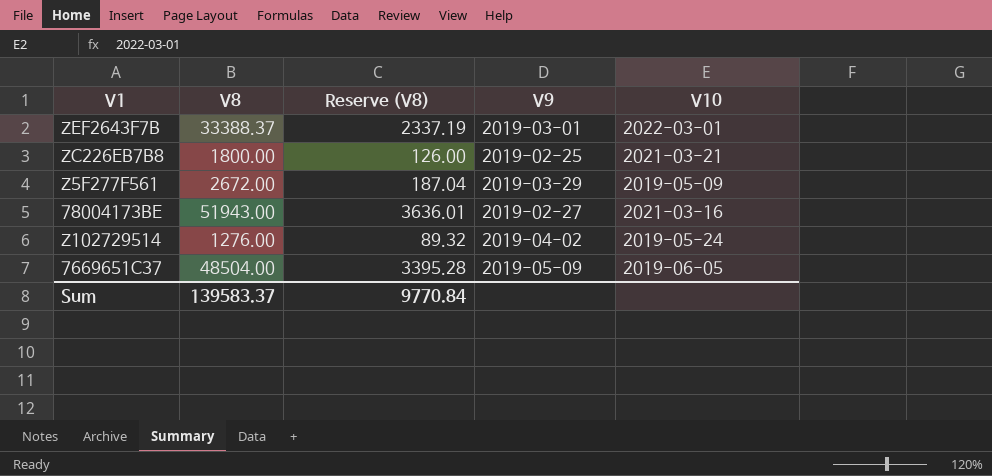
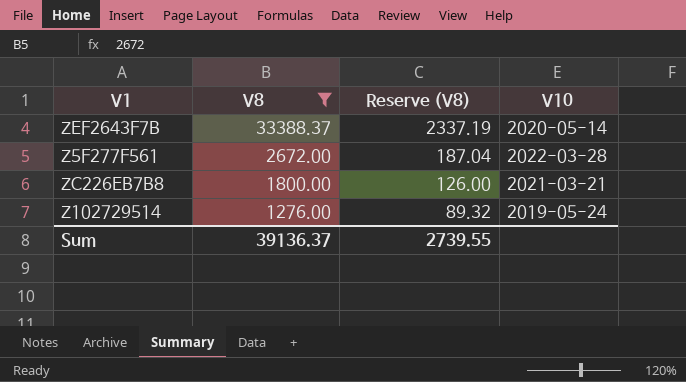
filter: none -> V8 <= 33388.37
row order: none -> V8 descending
column V9 | position: 4 -> none
ZEF2643F7B | V10: 2022-03-01 -> 2020-05-14
Z5F277F561 | V10: 2019-05-09 -> 2022-03-28
Sum | V8: 139583.37 -> 39136.37
Sum | Reserve (V8): 9770.84 -> 2739.55

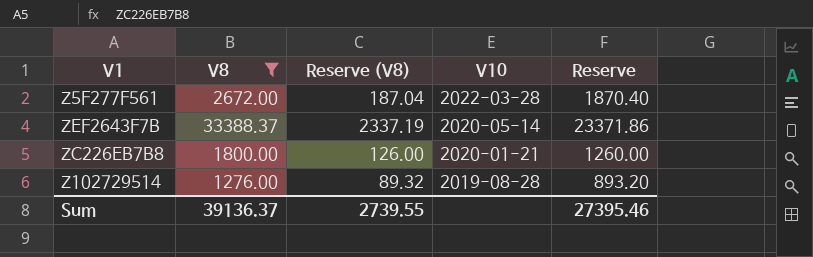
row order: V8 descending -> V10 descending
column Reserve | formula: none -> [V8] * 0.7
ZC226EB7B8 | V10: 2021-03-21 -> 2020-01-21
Z102729514 | V10: 2019-05-24 -> 2019-08-28

